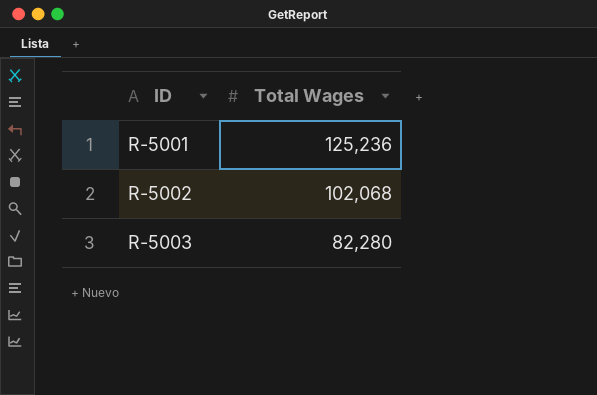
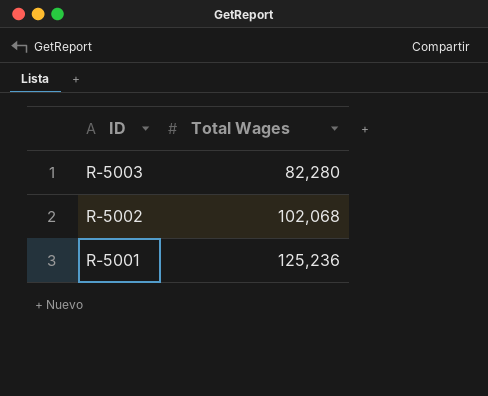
row order: ID ascending -> ID descending

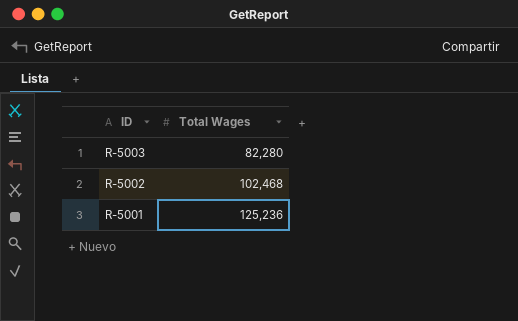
R-5002 | Total Wages: 102,068 -> 102,468

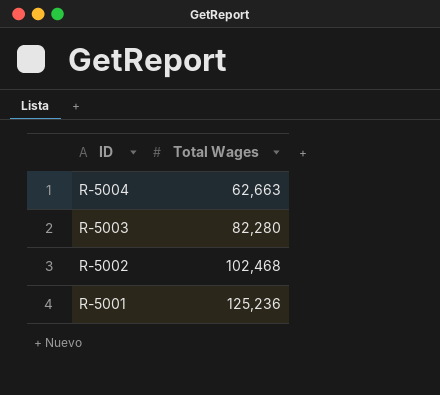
row R-5004: none -> 62,663

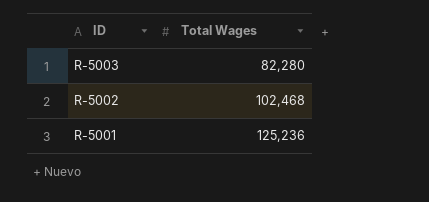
row R-5004: 62,663 -> none

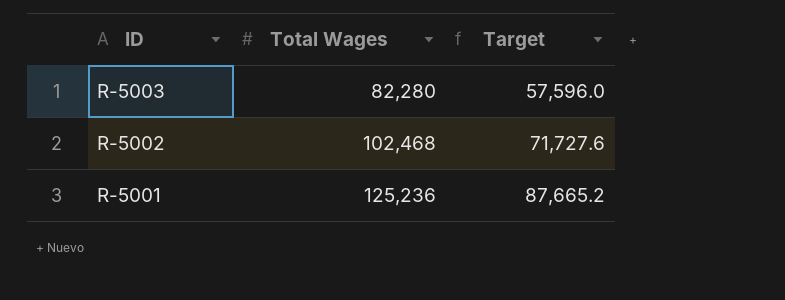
column Target | formula: none -> [Total Wages] * 0.7

